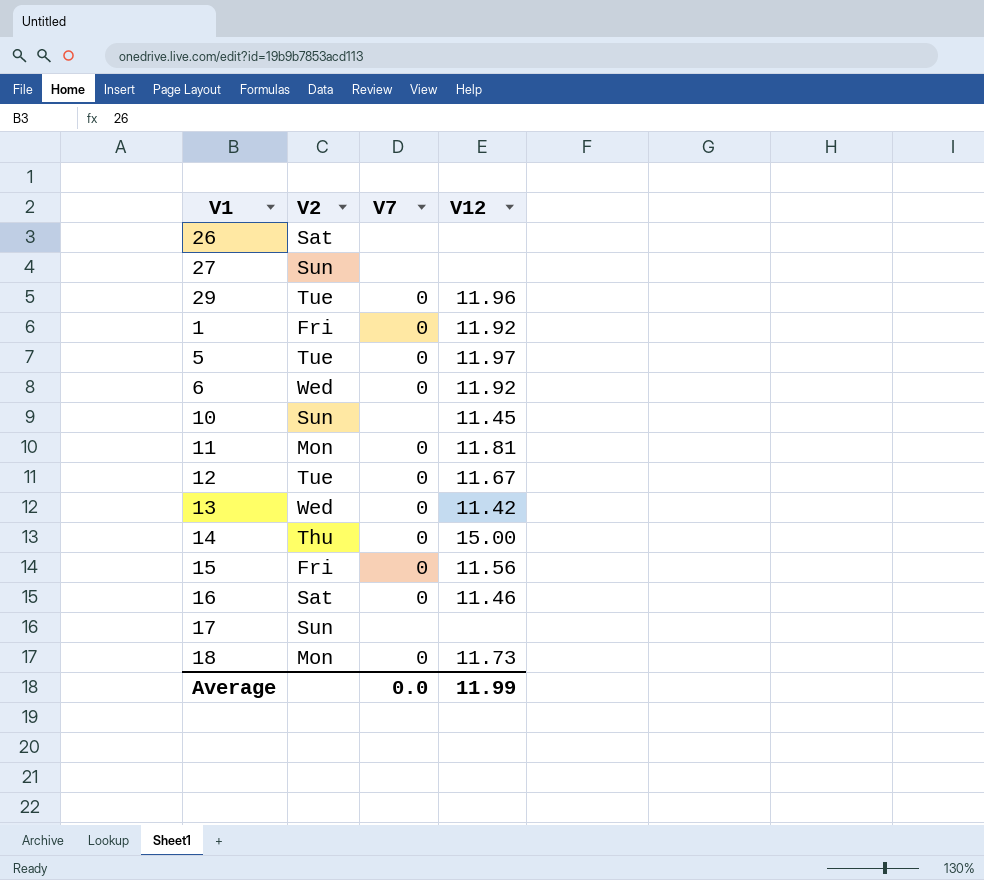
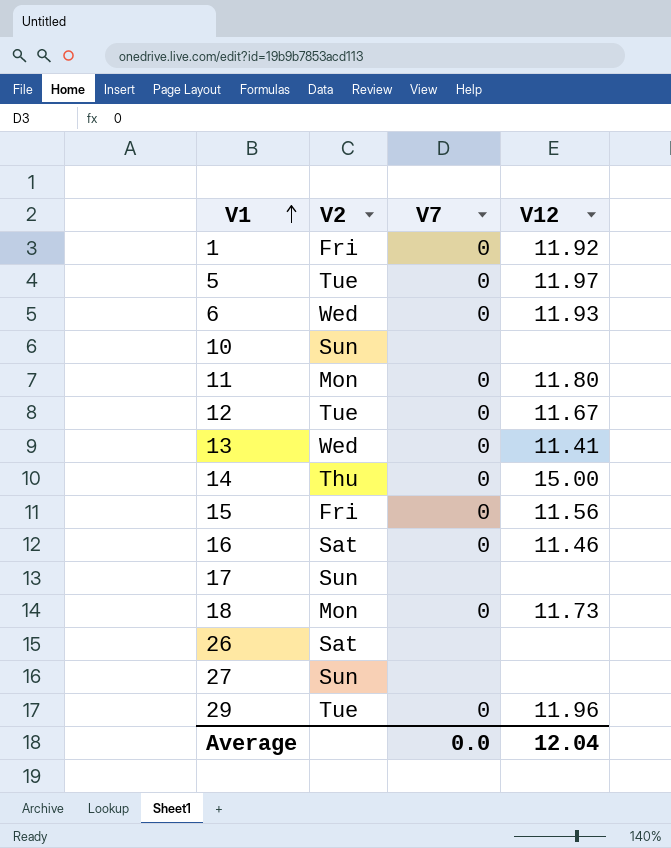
row order: none -> V1 ascending
6 | V12: 11.92 -> 11.93
10 | V12: 11.45 -> none
11 | V12: 11.81 -> 11.80
13 | V12: 11.42 -> 11.41
Average | V12: 11.99 -> 12.04

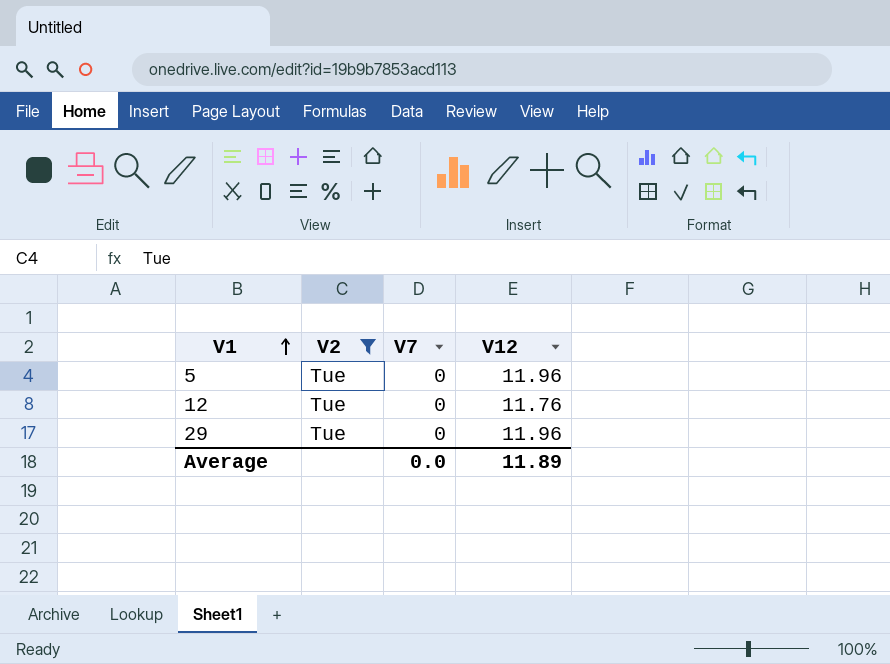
filter: none -> V2 = Tue
5 | V12: 11.97 -> 11.96
12 | V12: 11.67 -> 11.76
Average | V12: 12.04 -> 11.89

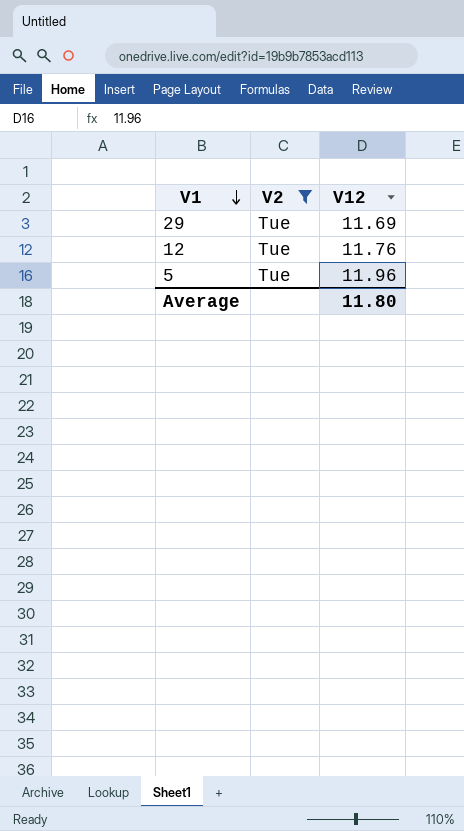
row order: V1 ascending -> V1 descending
column V7 | position: 3 -> none
29 | V12: 11.96 -> 11.69
Average | V12: 11.89 -> 11.80

